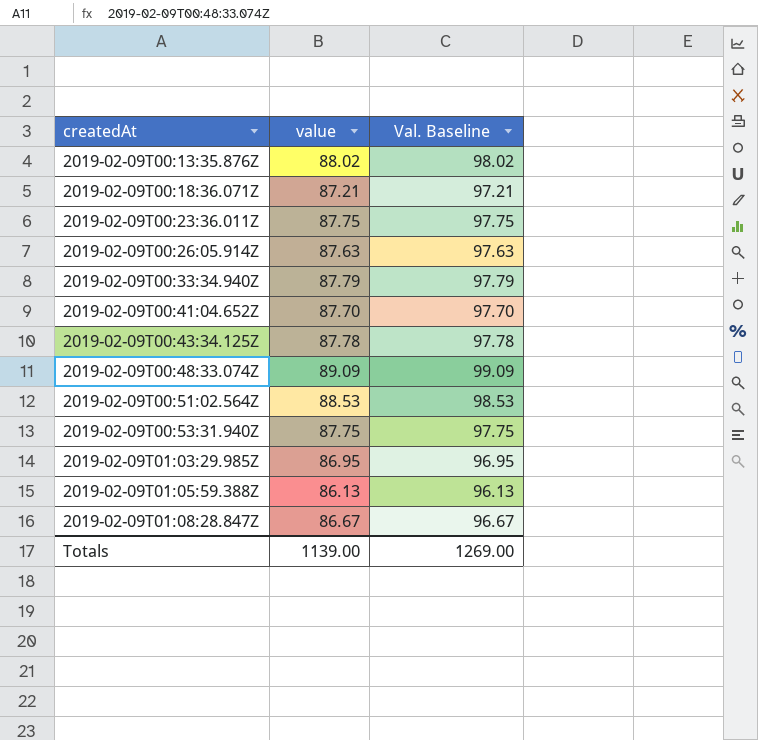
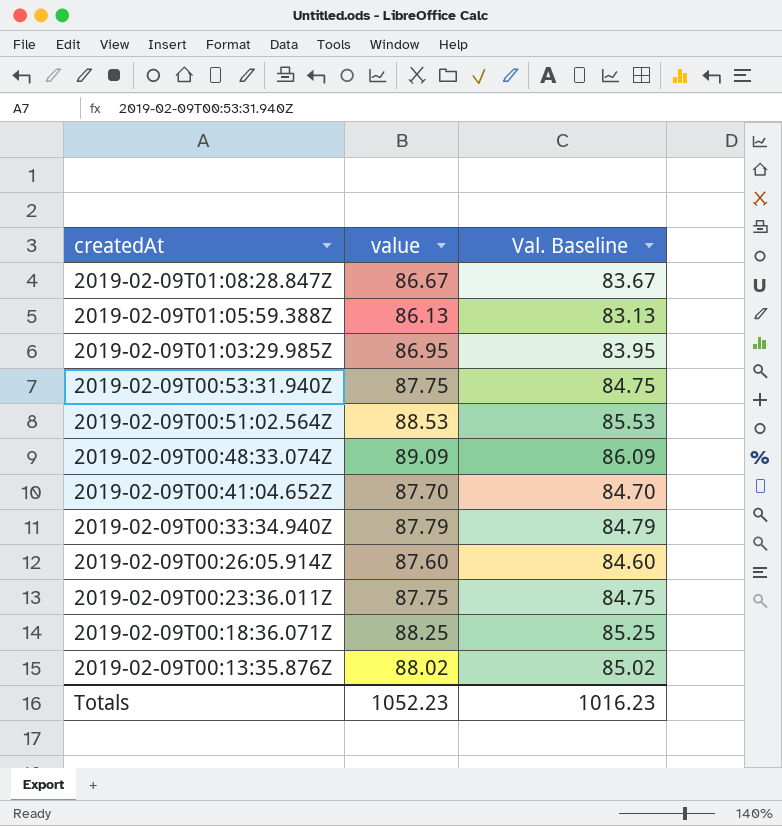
row order: createdAt ascending -> createdAt descending
column Val. Baseline | formula: [value] + 10 -> [value] - 3
row 2019-02-09T00:43:34.125Z: 87.78 | 97.78 -> none
2019-02-09T00:26:05.914Z | value: 87.63 -> 87.60
2019-02-09T00:18:36.071Z | value: 87.21 -> 88.25
Totals | value: 1139.00 -> 1052.23
Totals | Val. Baseline: 1269.00 -> 1016.23

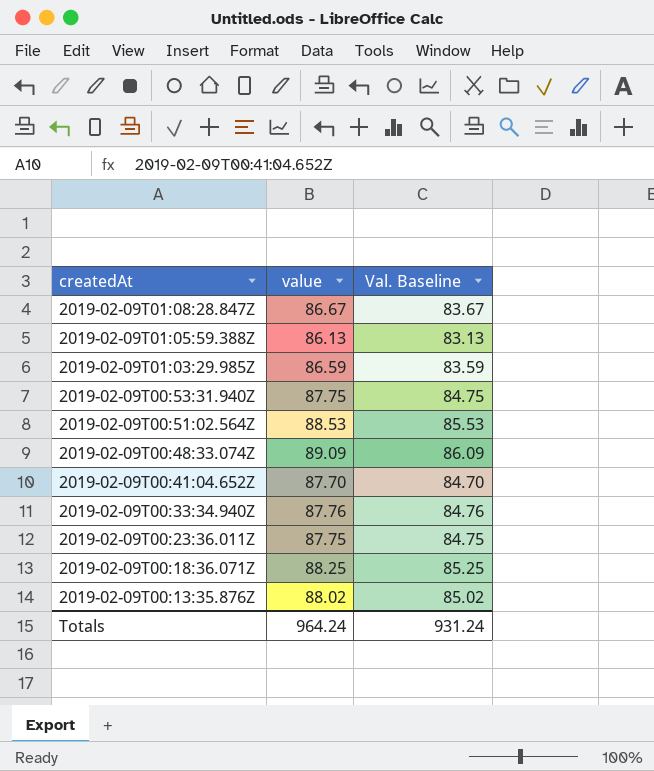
row 2019-02-09T00:26:05.914Z: 87.60 | 84.60 -> none
2019-02-09T01:03:29.985Z | value: 86.95 -> 86.59
2019-02-09T01:03:29.985Z | Val. Baseline: 83.95 -> 83.59
2019-02-09T00:33:34.940Z | value: 87.79 -> 87.76
2019-02-09T00:33:34.940Z | Val. Baseline: 84.79 -> 84.76
Totals | value: 1052.23 -> 964.24
Totals | Val. Baseline: 1016.23 -> 931.24

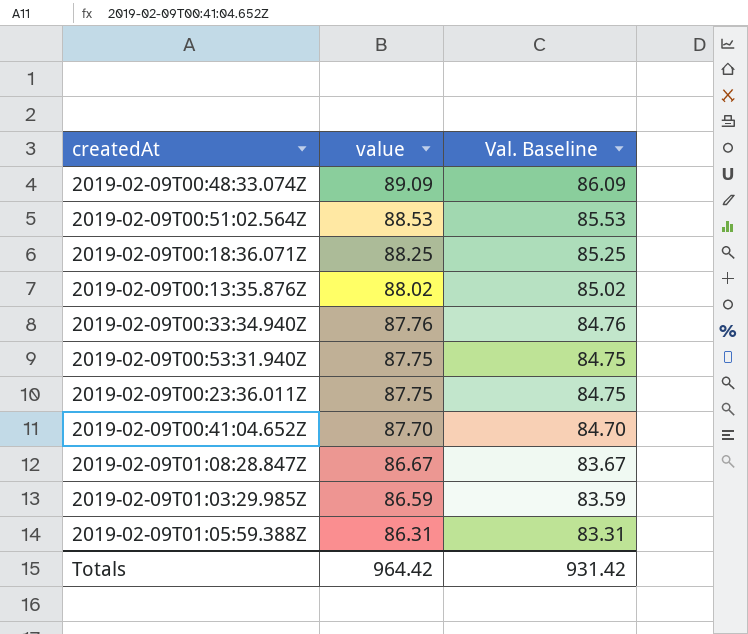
row order: createdAt descending -> value descending
2019-02-09T01:05:59.388Z | value: 86.13 -> 86.31
2019-02-09T01:05:59.388Z | Val. Baseline: 83.13 -> 83.31
Totals | value: 964.24 -> 964.42
Totals | Val. Baseline: 931.24 -> 931.42

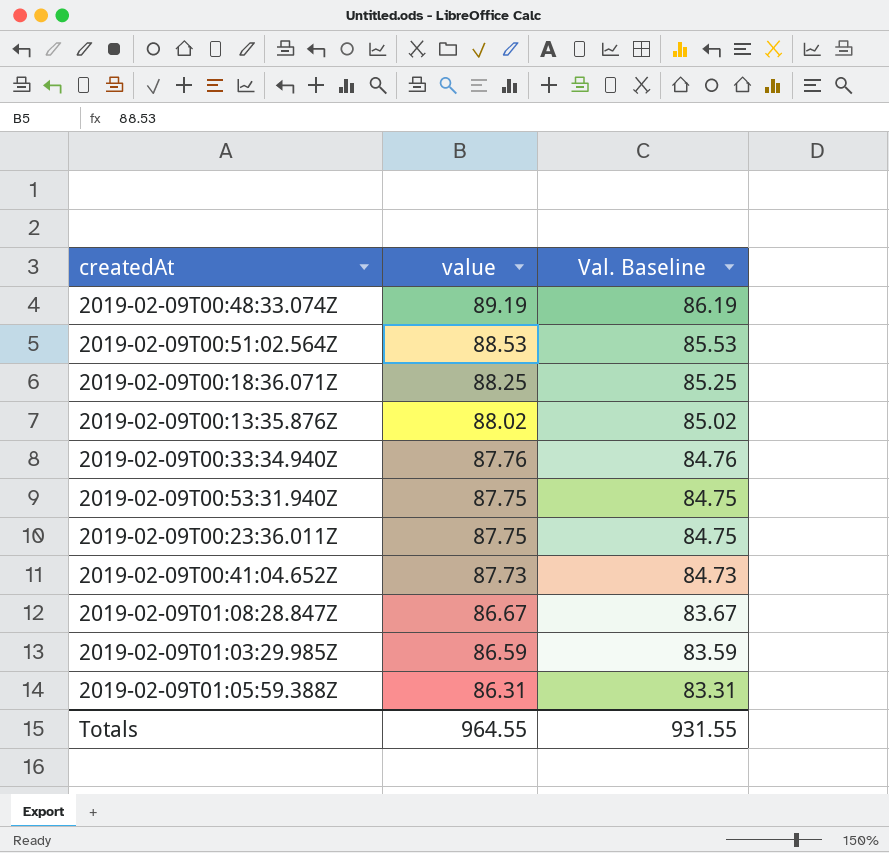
2019-02-09T00:48:33.074Z | value: 89.09 -> 89.19
2019-02-09T00:48:33.074Z | Val. Baseline: 86.09 -> 86.19
2019-02-09T00:41:04.652Z | value: 87.70 -> 87.73
2019-02-09T00:41:04.652Z | Val. Baseline: 84.70 -> 84.73
Totals | value: 964.42 -> 964.55
Totals | Val. Baseline: 931.42 -> 931.55

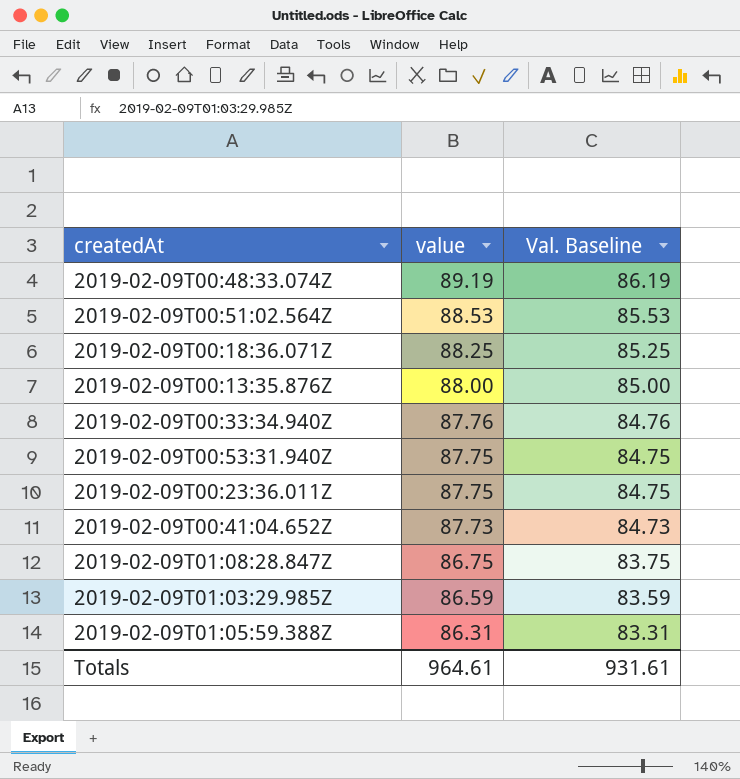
2019-02-09T00:13:35.876Z | value: 88.02 -> 88.00
2019-02-09T00:13:35.876Z | Val. Baseline: 85.02 -> 85.00
2019-02-09T01:08:28.847Z | value: 86.67 -> 86.75
2019-02-09T01:08:28.847Z | Val. Baseline: 83.67 -> 83.75
Totals | value: 964.55 -> 964.61
Totals | Val. Baseline: 931.55 -> 931.61

